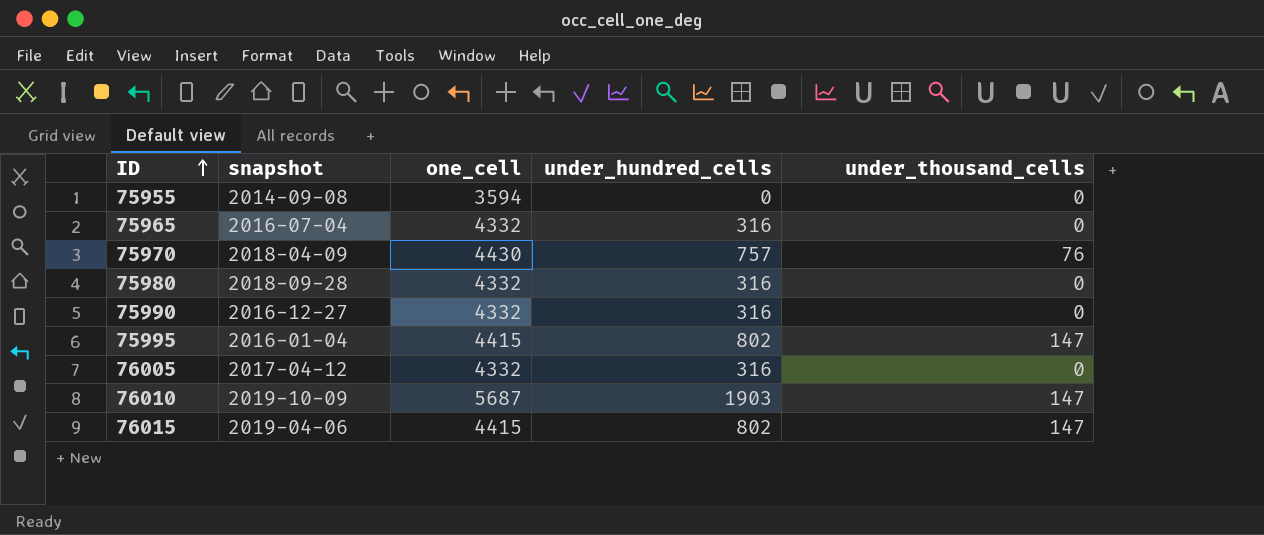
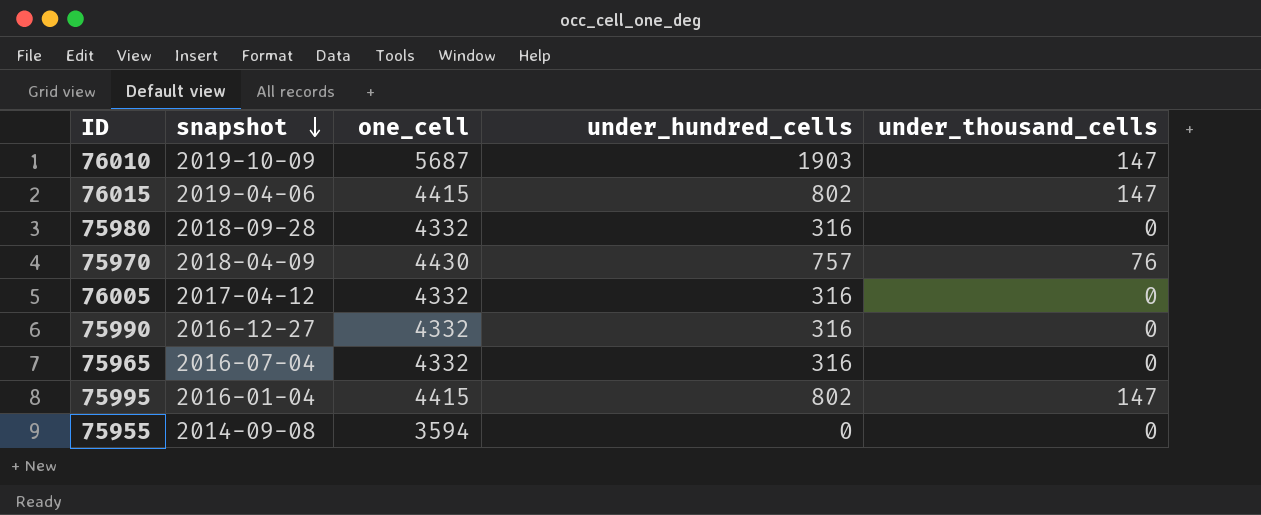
row order: ID ascending -> snapshot descending

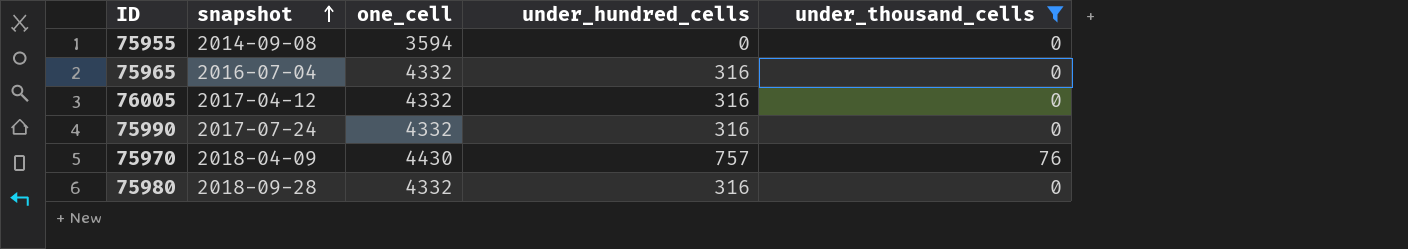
filter: none -> under_thousand_cells != 147
row order: snapshot descending -> snapshot ascending
75990 | snapshot: 2016-12-27 -> 2017-07-24

